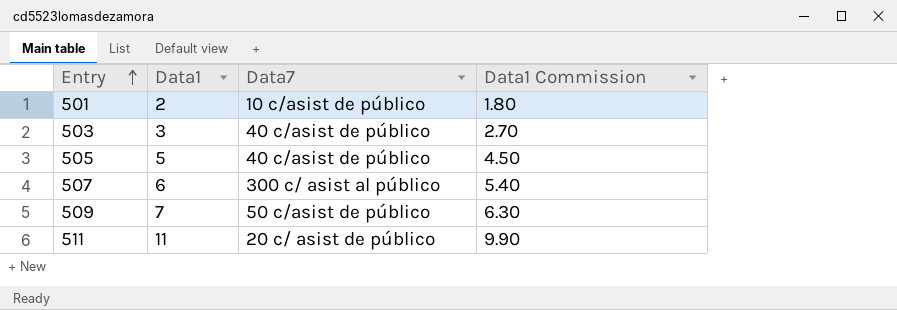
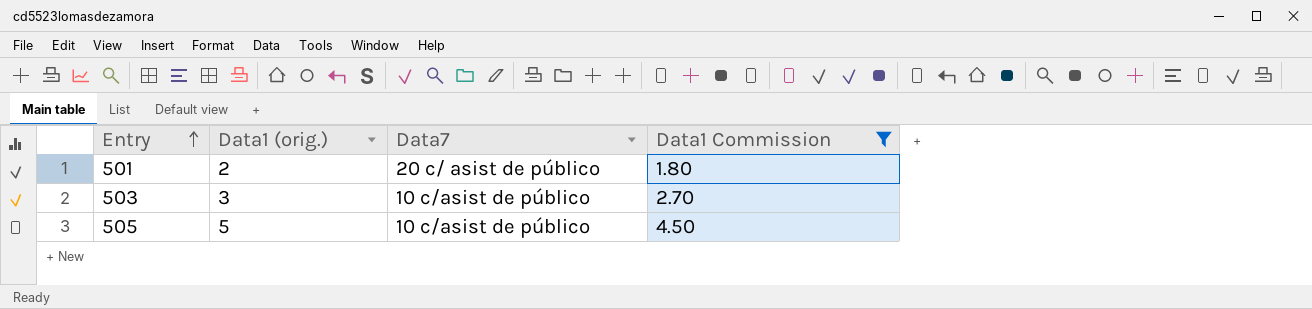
filter: none -> Data1 Commission <= 4.50
column name: Data1 -> Data1 (orig.)
501 | Data7: 10 c/asist de público -> 20 c/ asist de público
503 | Data7: 40 c/asist de público -> 10 c/asist de público
505 | Data7: 40 c/asist de público -> 10 c/asist de público

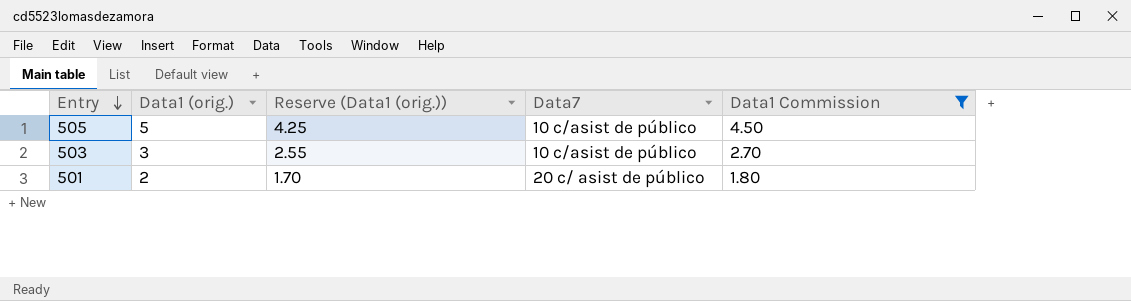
row order: Entry ascending -> Entry descending
column Reserve (Data1 (orig.)) | formula: none -> [Data1 (orig.)] * 0.85

